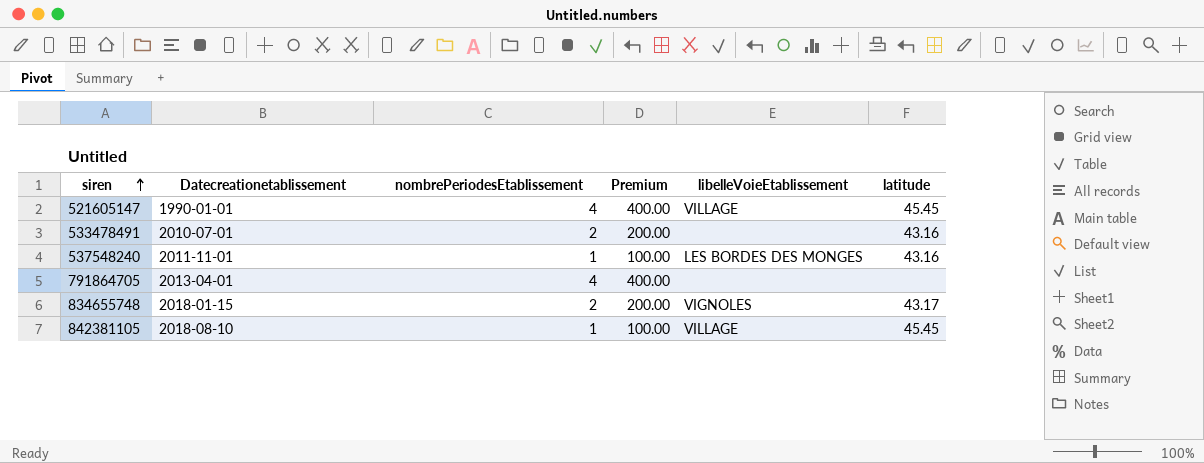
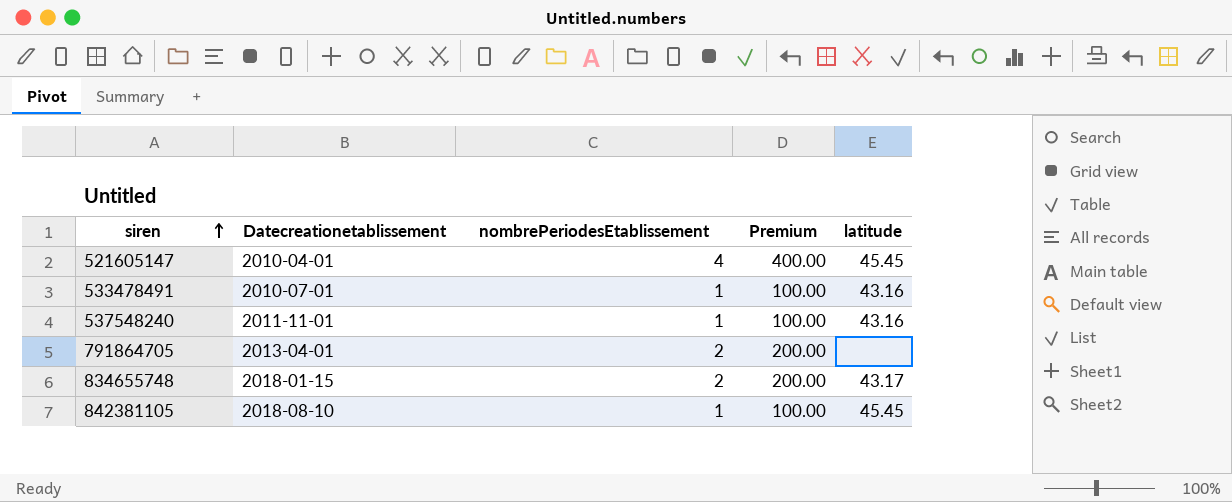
column libelleVoieEtablissement | position: 5 -> none
521605147 | Datecreationetablissement: 1990-01-01 -> 2010-04-01
533478491 | nombrePeriodesEtablissement: 2 -> 1
533478491 | Premium: 200.00 -> 100.00
791864705 | nombrePeriodesEtablissement: 4 -> 2
791864705 | Premium: 400.00 -> 200.00

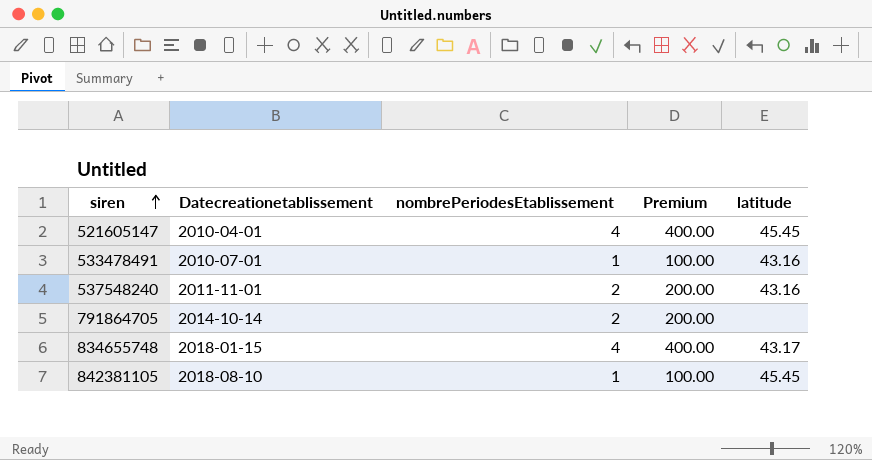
537548240 | nombrePeriodesEtablissement: 1 -> 2
537548240 | Premium: 100.00 -> 200.00
791864705 | Datecreationetablissement: 2013-04-01 -> 2014-10-14
834655748 | nombrePeriodesEtablissement: 2 -> 4
834655748 | Premium: 200.00 -> 400.00

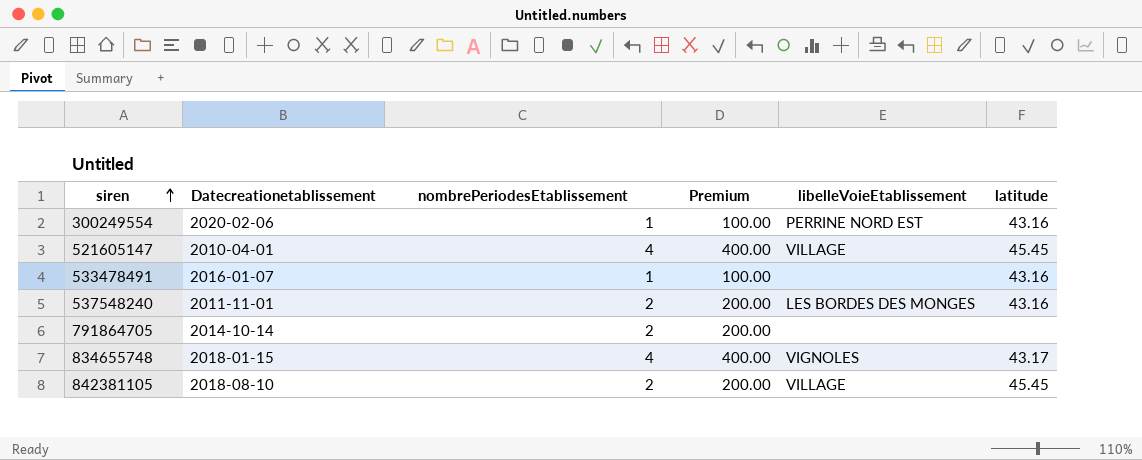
column libelleVoieEtablissement | position: none -> 5
row 300249554: none -> 2020-02-06 | 1 | 100.00 | PERRINE NORD EST | 43.16
533478491 | Datecreationetablissement: 2010-07-01 -> 2016-01-07
842381105 | nombrePeriodesEtablissement: 1 -> 2
842381105 | Premium: 100.00 -> 200.00

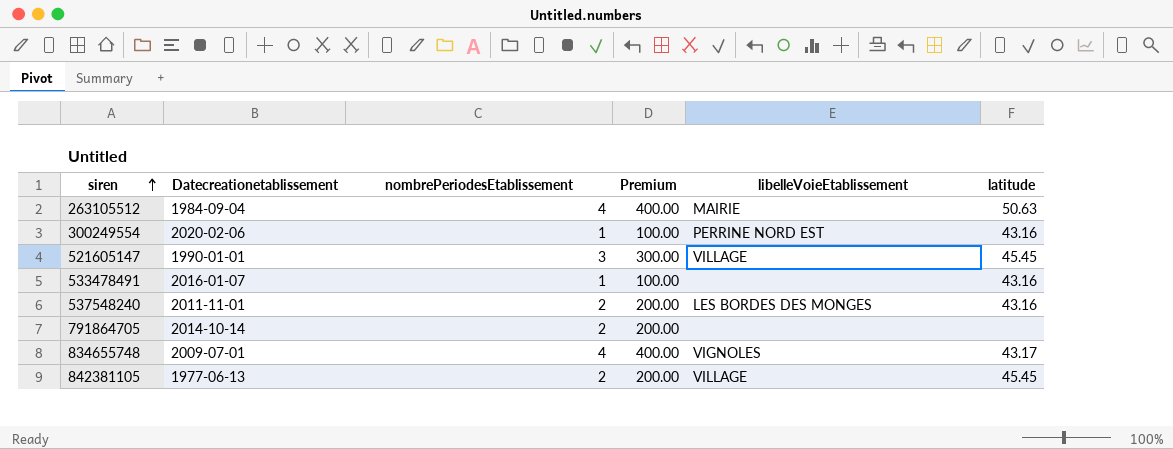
row 263105512: none -> 1984-09-04 | 4 | 400.00 | MAIRIE | 50.63
521605147 | Datecreationetablissement: 2010-04-01 -> 1990-01-01
521605147 | nombrePeriodesEtablissement: 4 -> 3
521605147 | Premium: 400.00 -> 300.00
834655748 | Datecreationetablissement: 2018-01-15 -> 2009-07-01
842381105 | Datecreationetablissement: 2018-08-10 -> 1977-06-13

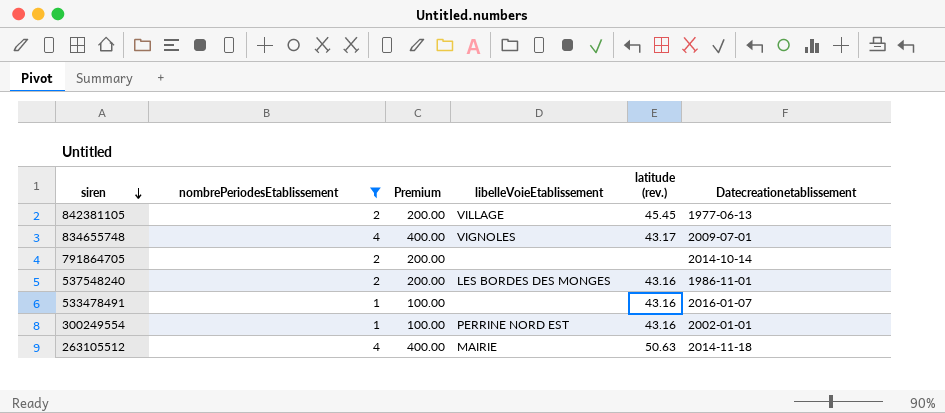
filter: none -> nombrePeriodesEtablissement != 3
row order: siren ascending -> siren descending
column name: latitude -> latitude (rev.)
column Datecreationetablissement | position: 2 -> 6
537548240 | Datecreationetablissement: 2011-11-01 -> 1986-11-01
300249554 | Datecreationetablissement: 2020-02-06 -> 2002-01-01
263105512 | Datecreationetablissement: 1984-09-04 -> 2014-11-18

